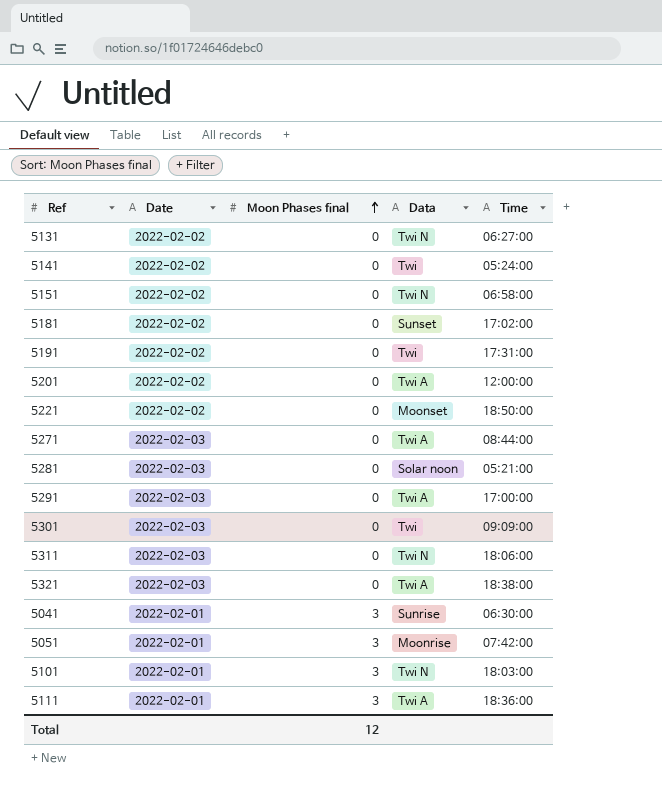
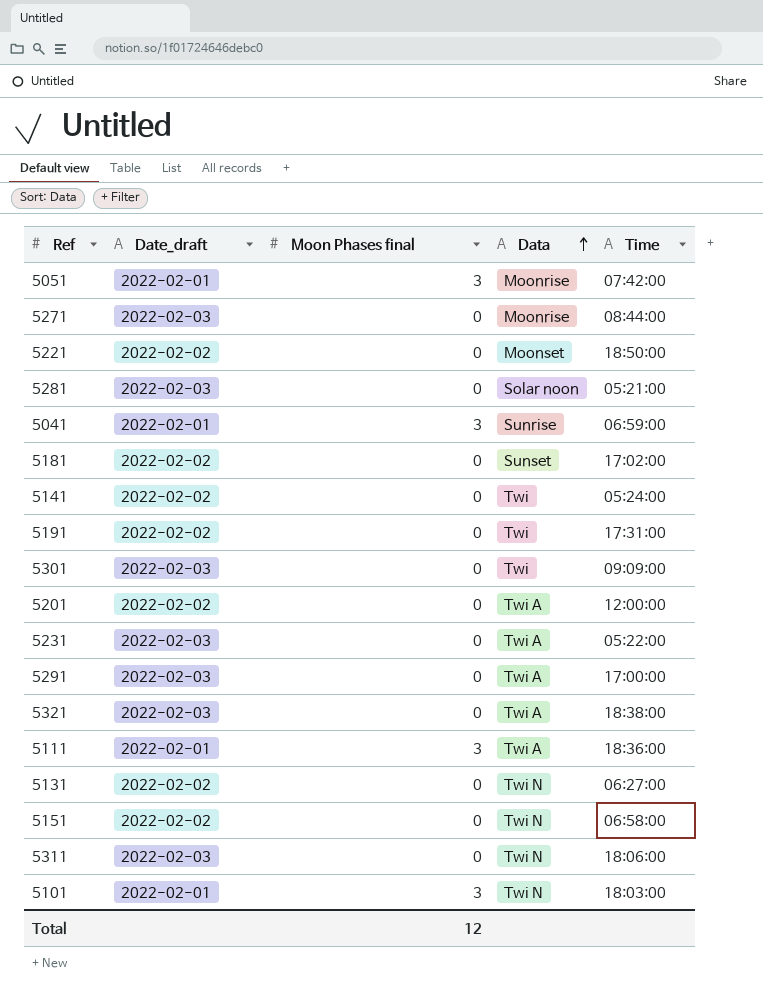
row order: Moon Phases final ascending -> Data ascending
column name: Date -> Date_draft
5271 | Data: Twi A -> Moonrise
5041 | Time: 06:30:00 -> 06:59:00
row 5231: none -> 2022-02-03 | 0 | Twi A | 05:22:00

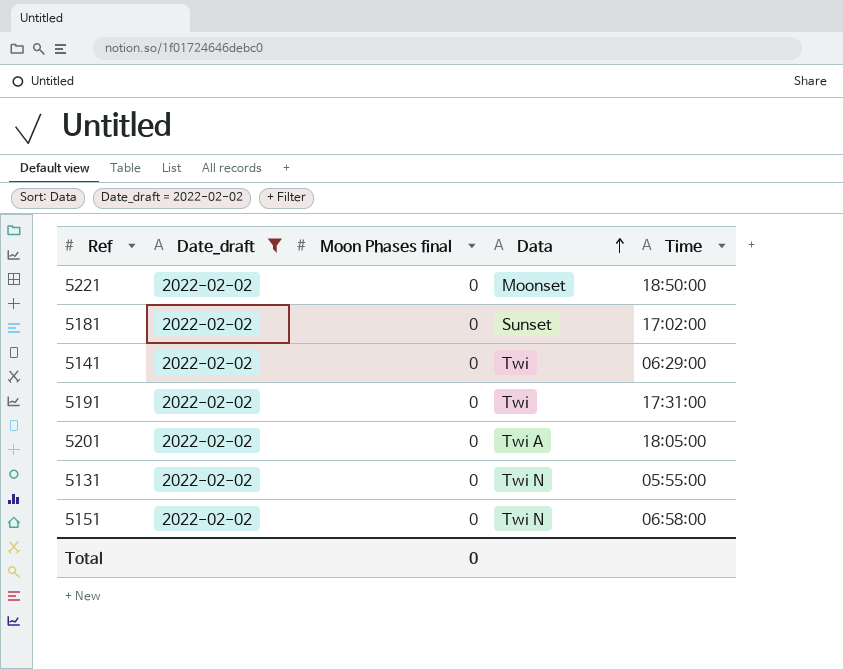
filter: none -> Date_draft = 2022-02-02
5141 | Time: 05:24:00 -> 06:29:00
5201 | Time: 12:00:00 -> 18:05:00
5131 | Time: 06:27:00 -> 05:55:00
Total | Moon Phases final: 12 -> 0

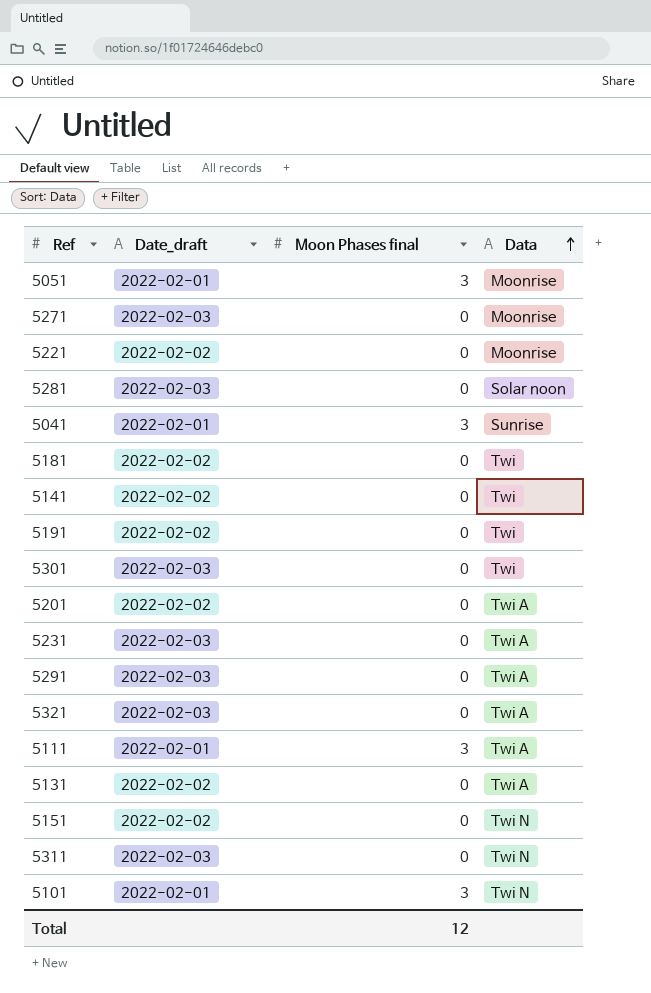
filter: Date_draft = 2022-02-02 -> none
column Time | position: 5 -> none
5221 | Data: Moonset -> Moonrise
5181 | Data: Sunset -> Twi
5131 | Data: Twi N -> Twi A
Total | Moon Phases final: 0 -> 12

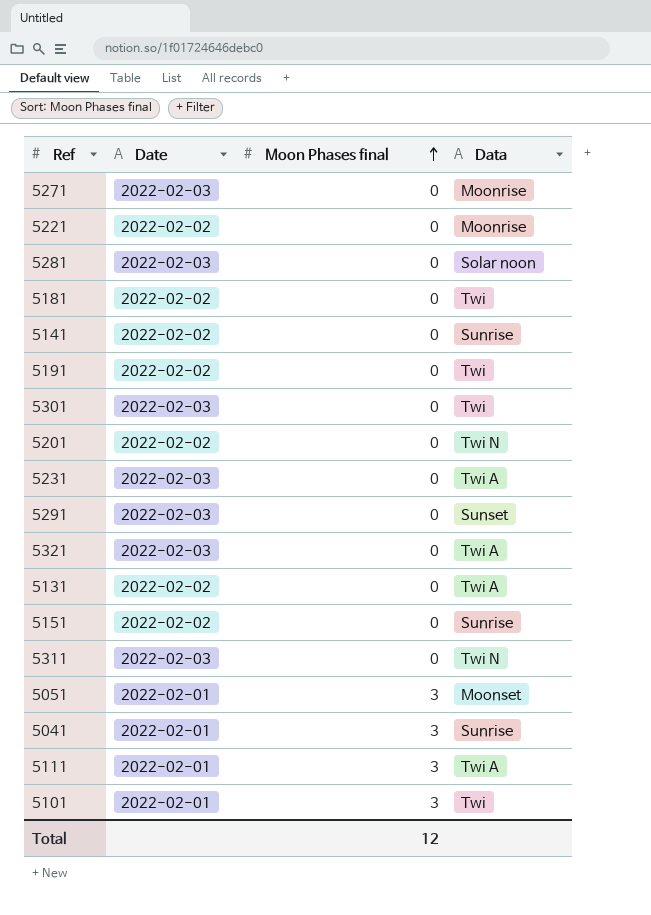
row order: Data ascending -> Moon Phases final ascending
column name: Date_draft -> Date
5141 | Data: Twi -> Sunrise
5201 | Data: Twi A -> Twi N
5291 | Data: Twi A -> Sunset
5151 | Data: Twi N -> Sunrise
5051 | Data: Moonrise -> Moonset
5101 | Data: Twi N -> Twi

